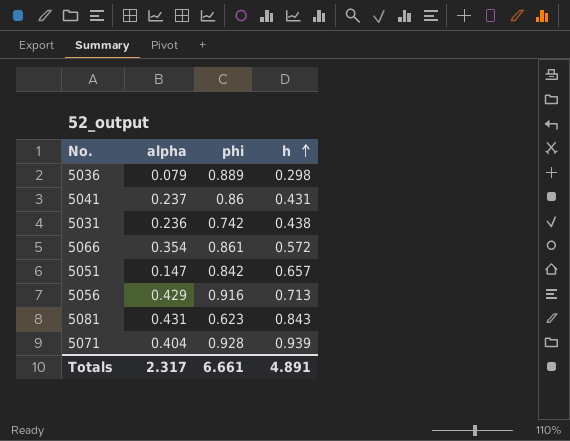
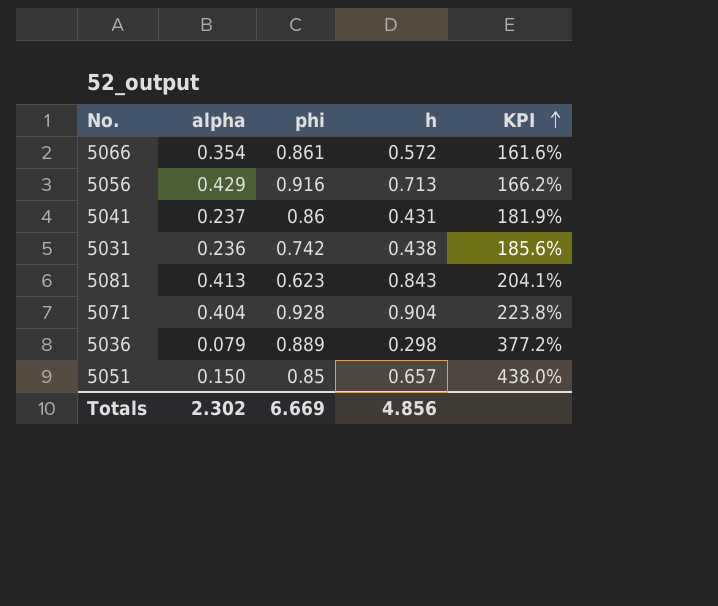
row order: h ascending -> KPI ascending
column KPI | formula: none -> [h] / [alpha]
5081 | alpha: 0.431 -> 0.413
5071 | h: 0.939 -> 0.904
5051 | alpha: 0.147 -> 0.150
5051 | phi: 0.842 -> 0.85
Totals | alpha: 2.317 -> 2.302
Totals | phi: 6.661 -> 6.669
Totals | h: 4.891 -> 4.856

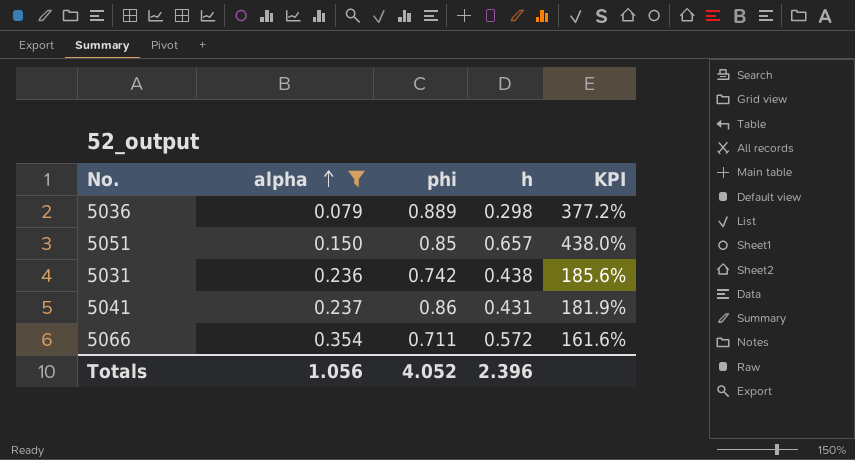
filter: none -> alpha <= 0.354
row order: KPI ascending -> alpha ascending
5066 | phi: 0.861 -> 0.711
Totals | alpha: 2.302 -> 1.056
Totals | phi: 6.669 -> 4.052
Totals | h: 4.856 -> 2.396

